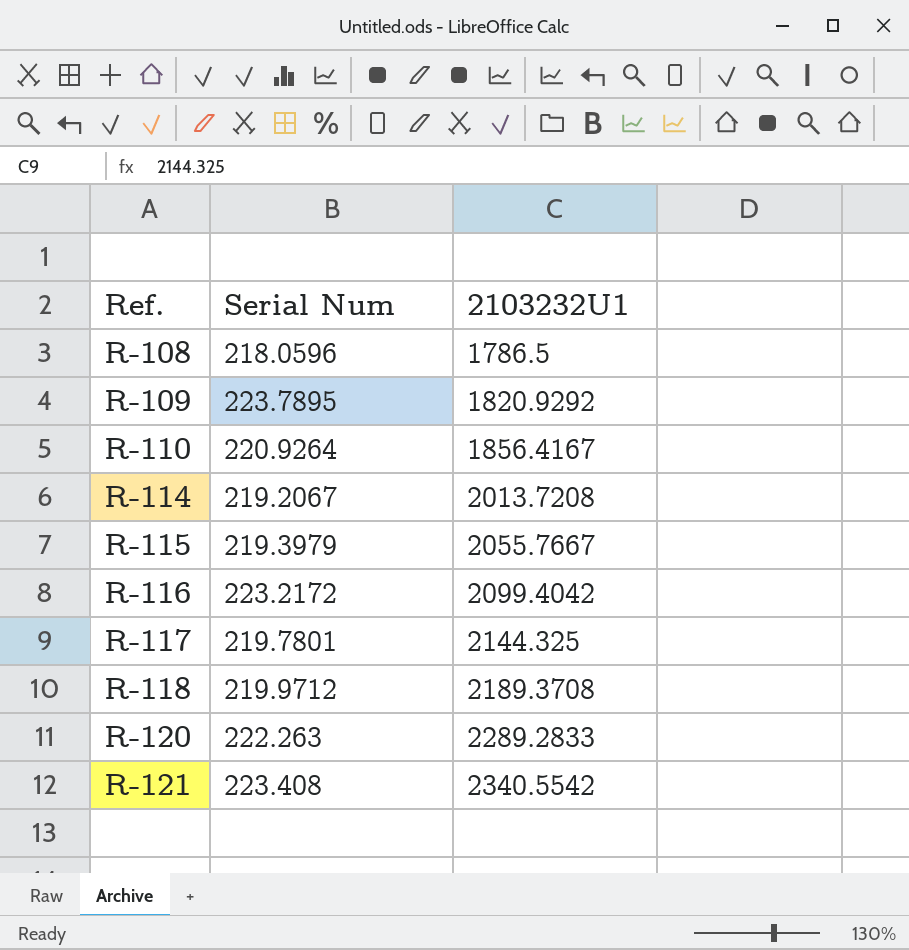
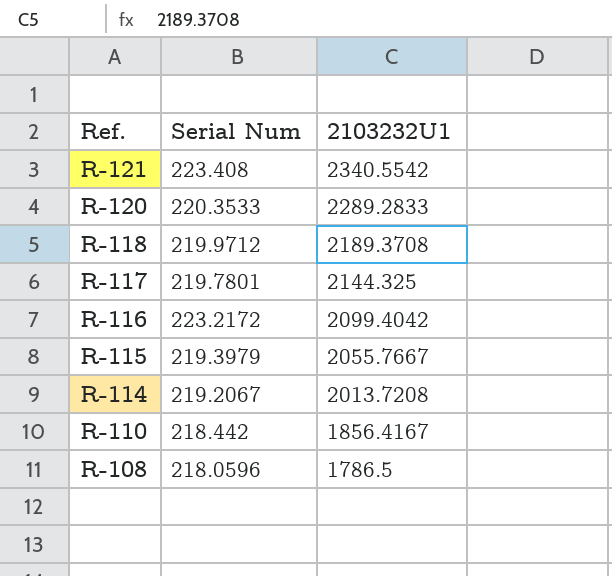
row order: Ref. ascending -> Ref. descending
row R-109: 223.7895 | 1820.9292 -> none
R-120 | Serial Num: 222.263 -> 220.3533
R-110 | Serial Num: 220.9264 -> 218.442

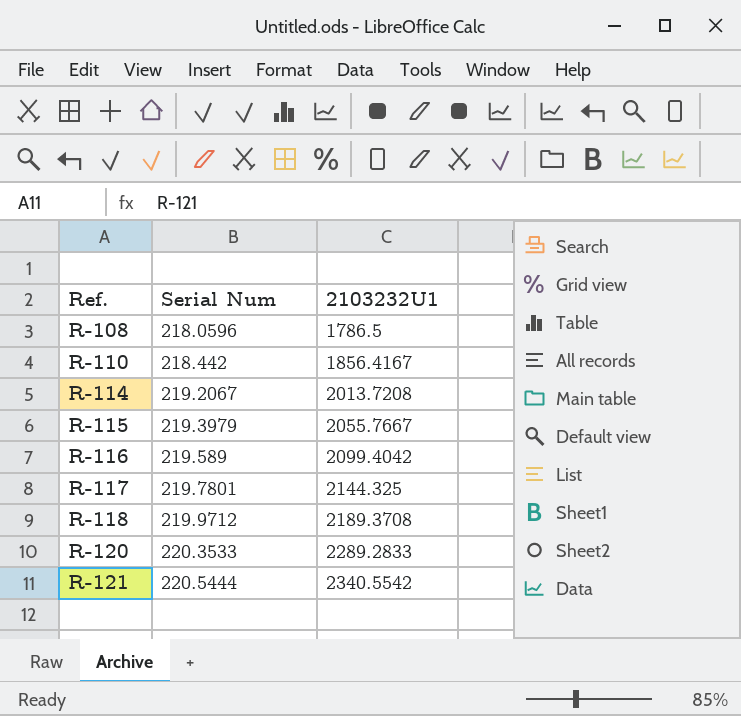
row order: Ref. descending -> Ref. ascending
R-116 | Serial Num: 223.2172 -> 219.589
R-121 | Serial Num: 223.408 -> 220.5444

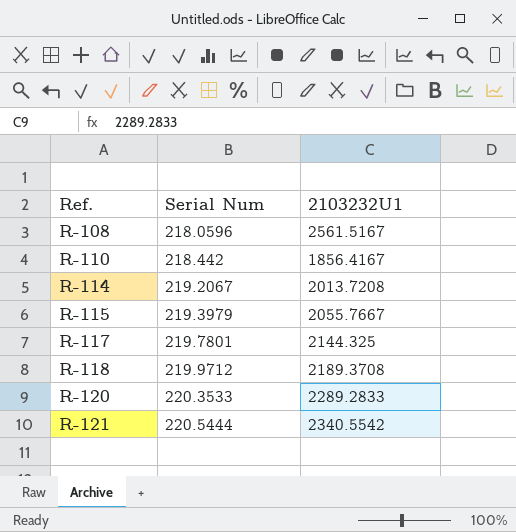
row R-116: 219.589 | 2099.4042 -> none
R-108 | 2103232U1: 1786.5 -> 2561.5167

